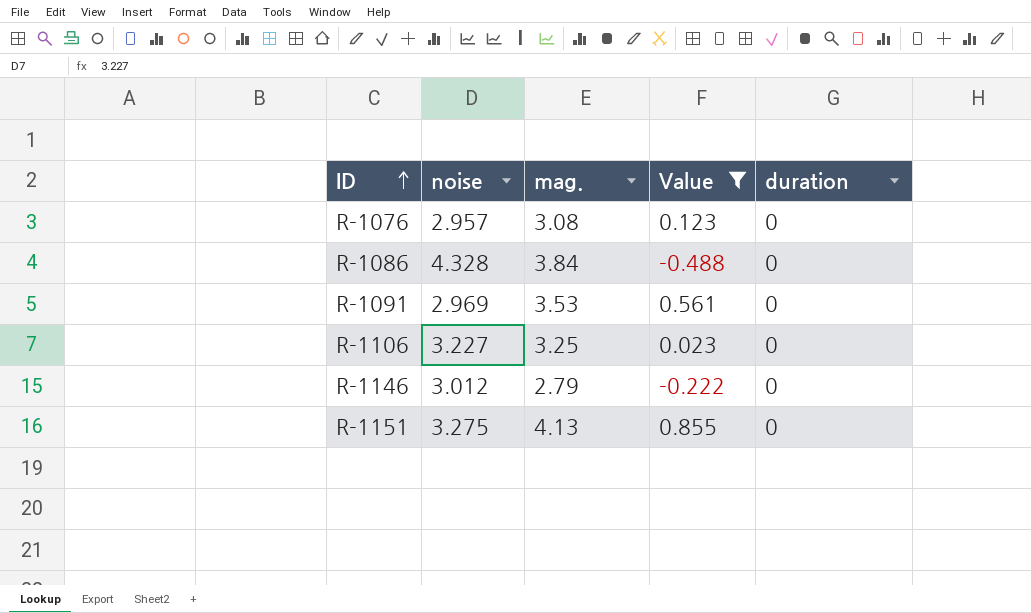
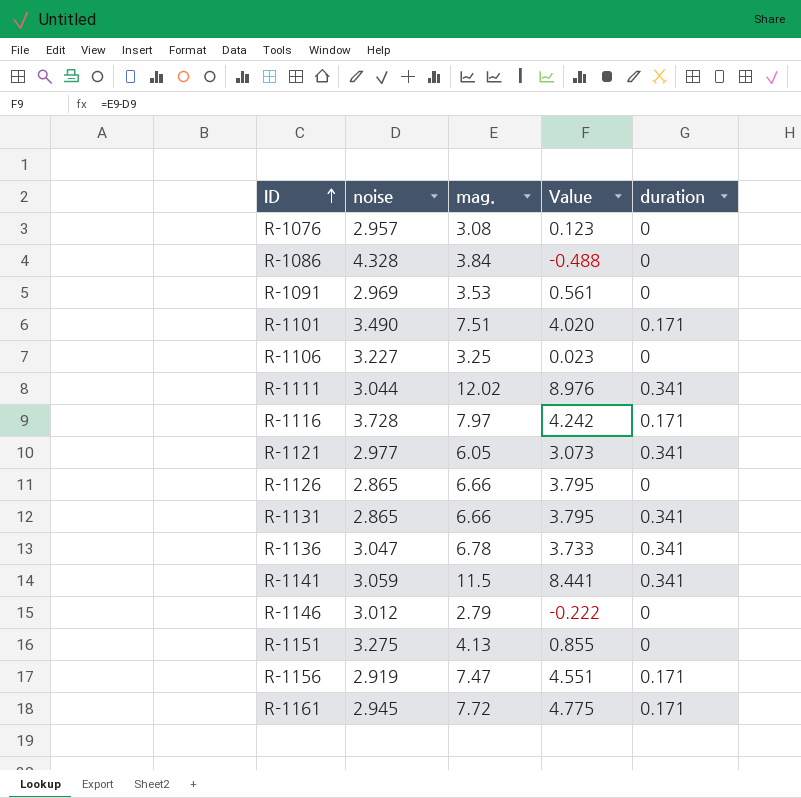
filter: Value <= 0.855 -> none

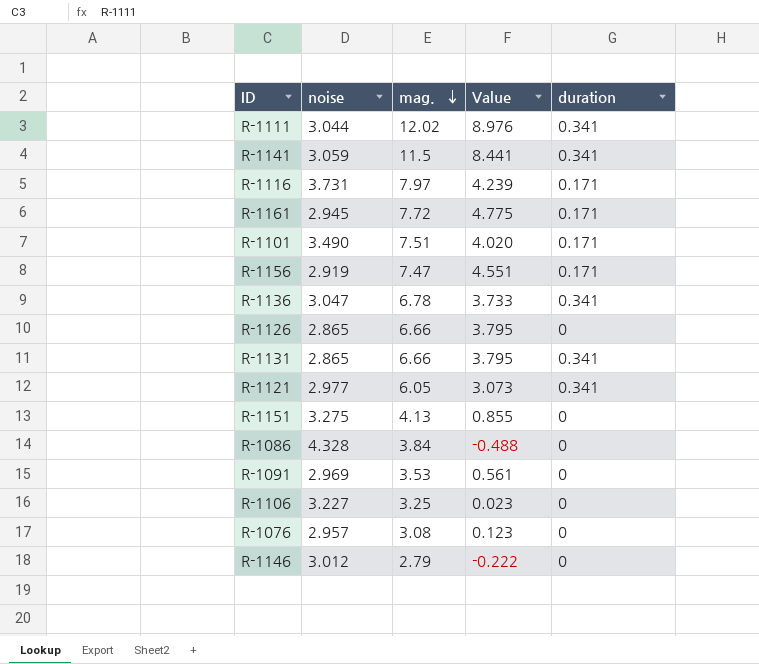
row order: ID ascending -> mag. descending
R-1116 | noise: 3.728 -> 3.731
R-1116 | Value: 4.242 -> 4.239

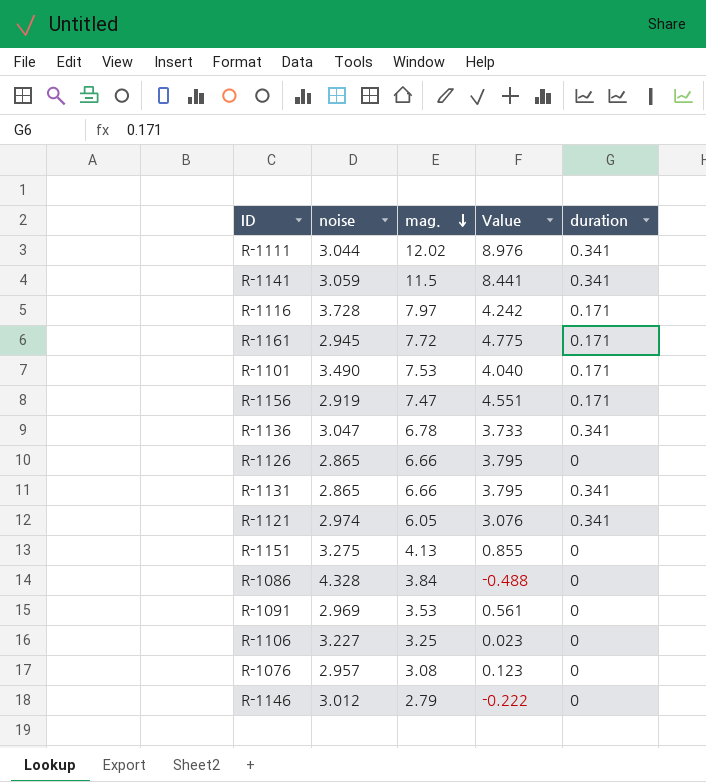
R-1116 | noise: 3.731 -> 3.728
R-1116 | Value: 4.239 -> 4.242
R-1101 | mag.: 7.51 -> 7.53
R-1101 | Value: 4.020 -> 4.040
R-1121 | noise: 2.977 -> 2.974
R-1121 | Value: 3.073 -> 3.076

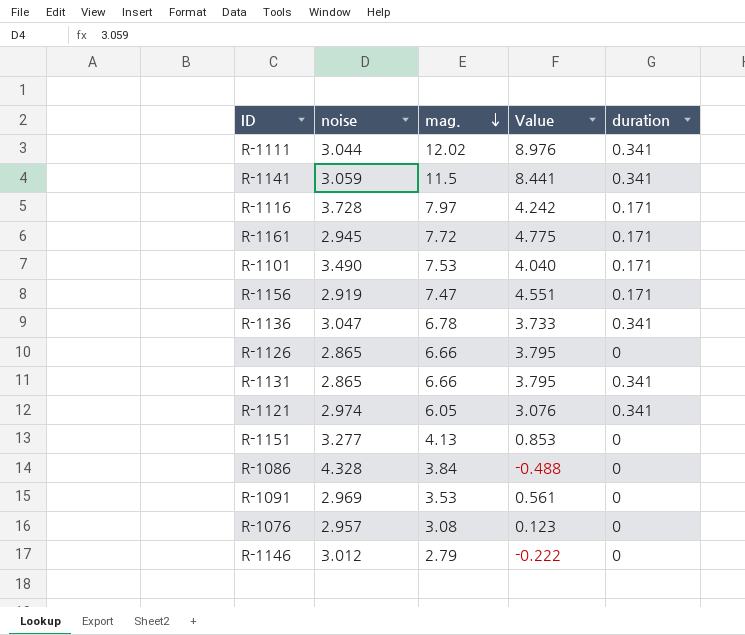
row R-1106: 3.227 | 3.25 | 0.023 | 0 -> none
R-1151 | noise: 3.275 -> 3.277
R-1151 | Value: 0.855 -> 0.853

